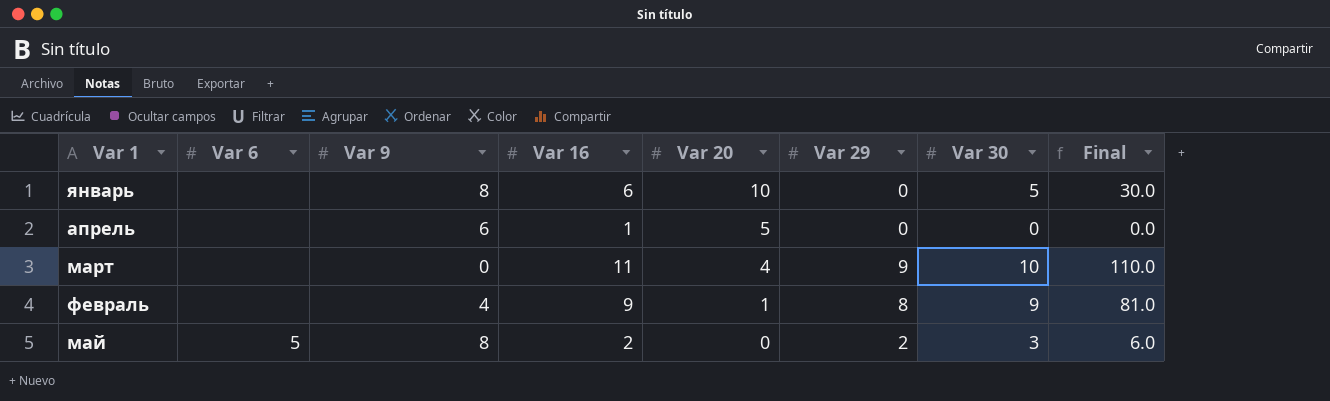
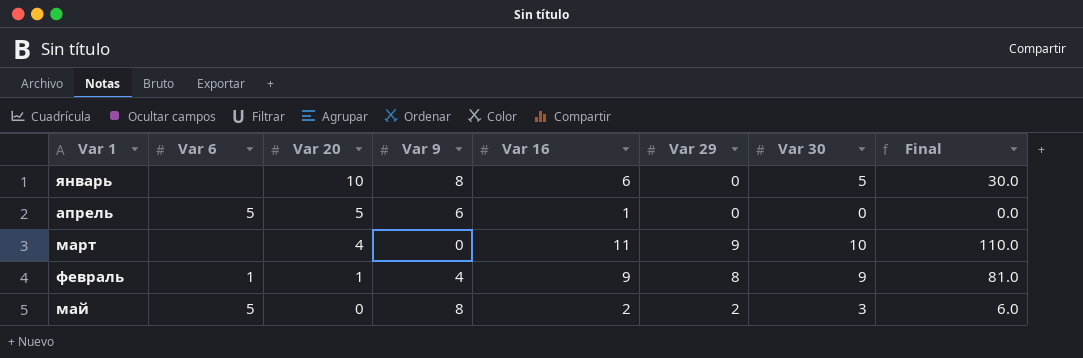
column Var 20 | position: 5 -> 3
апрель | Var 6: none -> 5
февраль | Var 6: none -> 1

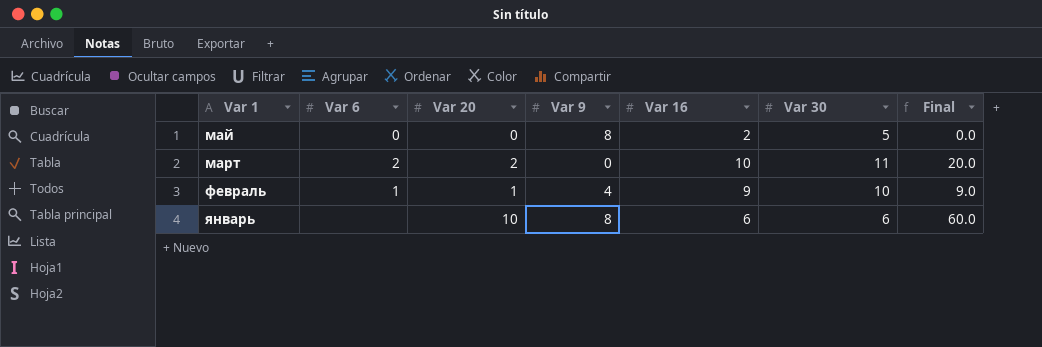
row order: Var 20 descending -> Var 1 ascending
column Var 29 | position: 6 -> none
column Final | formula: [Var 16] * [Var 30] -> [Var 20] * [Var 16]
row апрель: 5 | 5 | 6 | 1 | 0 | 0 | 0.0 -> none
май | Var 6: 5 -> 0
май | Var 30: 3 -> 5
март | Var 6: none -> 2
март | Var 20: 4 -> 2
март | Var 16: 11 -> 10
март | Var 30: 10 -> 11
февраль | Var 30: 9 -> 10
январь | Var 30: 5 -> 6

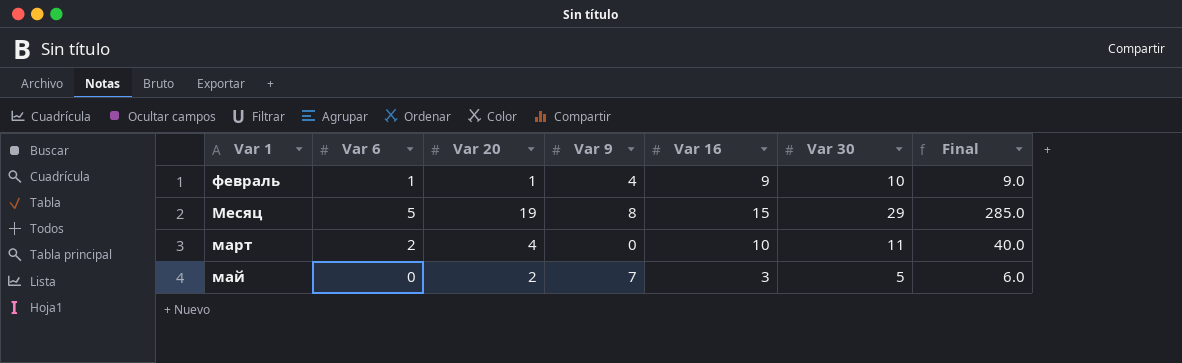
row order: Var 1 ascending -> Var 1 descending
row январь: none | 10 | 8 | 6 | 6 | 60.0 -> none
row Месяц: none -> 5 | 19 | 8 | 15 | 29 | 285.0
март | Var 20: 2 -> 4
март | Final: 20.0 -> 40.0
май | Var 20: 0 -> 2
май | Var 9: 8 -> 7
май | Var 16: 2 -> 3
май | Final: 0.0 -> 6.0

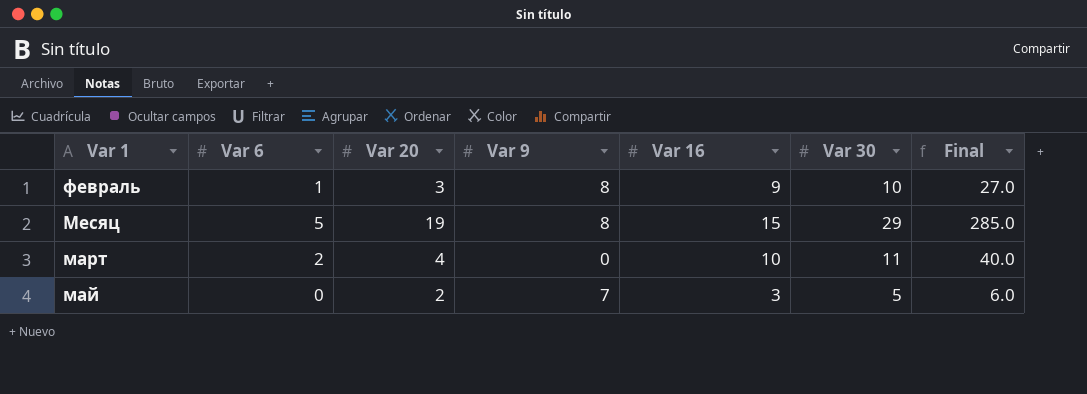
февраль | Var 20: 1 -> 3
февраль | Var 9: 4 -> 8
февраль | Final: 9.0 -> 27.0

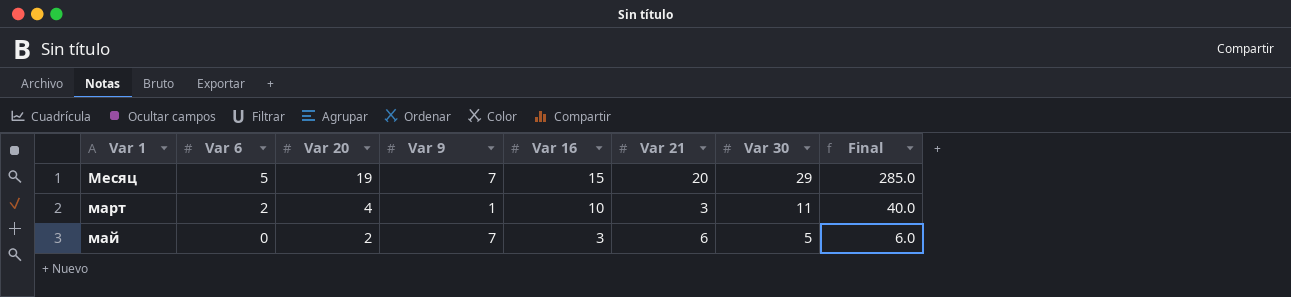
column Var 21 | position: none -> 6
row февраль: 1 | 3 | 8 | 9 | 10 | 27.0 -> none
Месяц | Var 9: 8 -> 7
март | Var 9: 0 -> 1

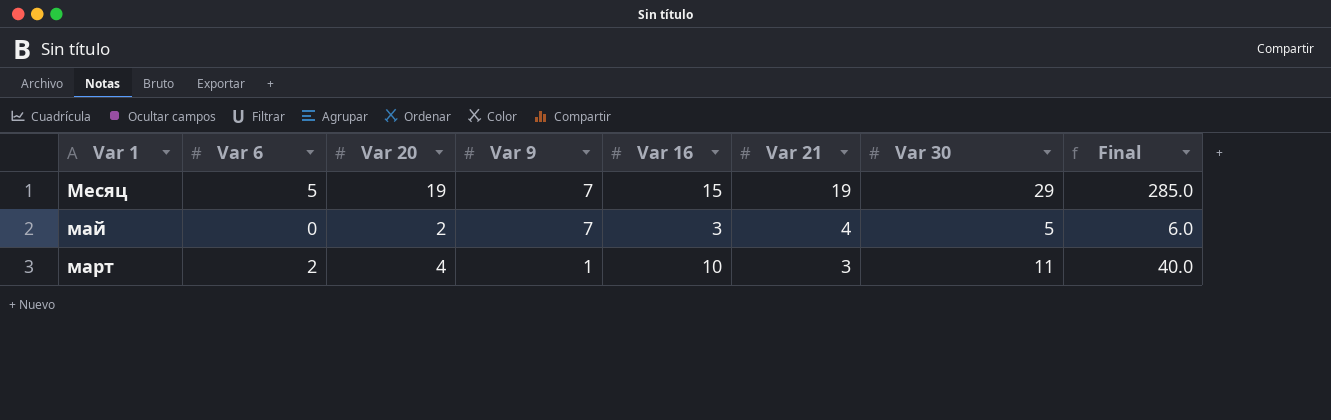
row order: Var 1 descending -> Var 9 descending
Месяц | Var 21: 20 -> 19
май | Var 21: 6 -> 4

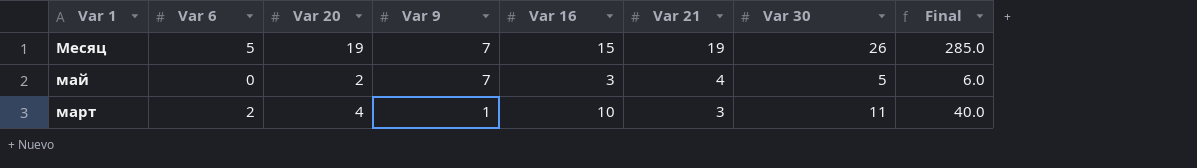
Месяц | Var 30: 29 -> 26

